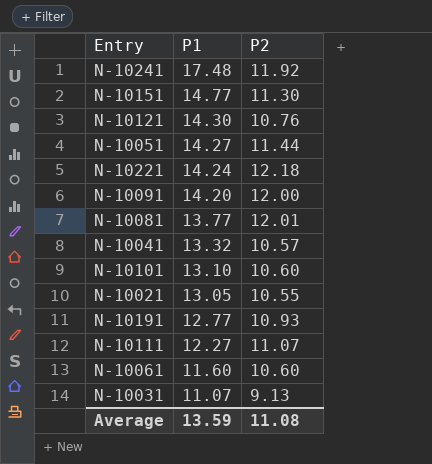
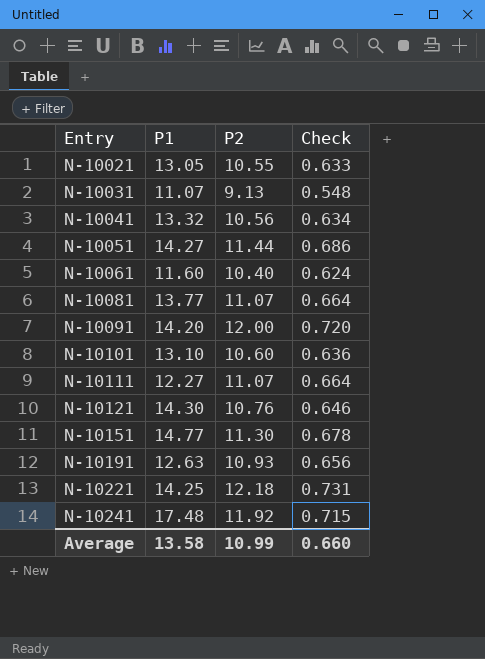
row order: P1 descending -> Entry ascending
column Check | formula: none -> [P2] * 0.06
N-10041 | P2: 10.57 -> 10.56
N-10061 | P2: 10.60 -> 10.40
N-10081 | P2: 12.01 -> 11.07
N-10191 | P1: 12.77 -> 12.63
N-10221 | P1: 14.24 -> 14.25
Average | P1: 13.59 -> 13.58
Average | P2: 11.08 -> 10.99

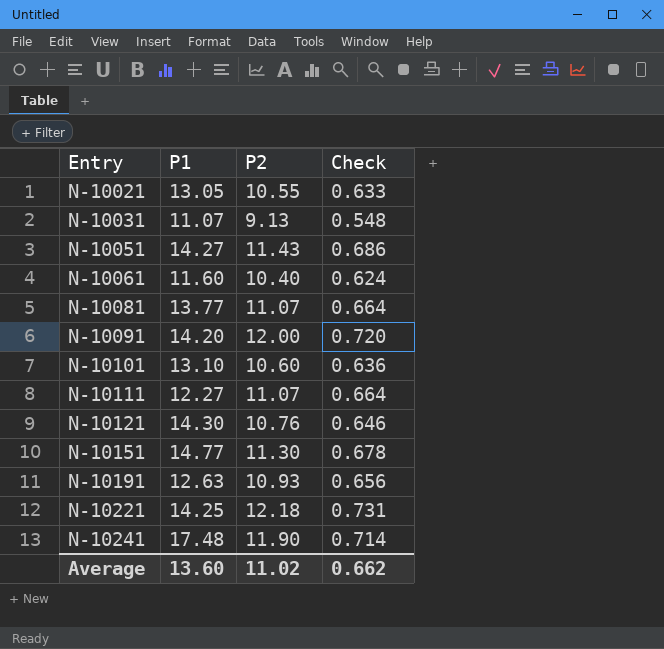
row N-10041: 13.32 | 10.56 | 0.634 -> none
N-10051 | P2: 11.44 -> 11.43
N-10241 | P2: 11.92 -> 11.90
N-10241 | Check: 0.715 -> 0.714
Average | P1: 13.58 -> 13.60
Average | P2: 10.99 -> 11.02
Average | Check: 0.660 -> 0.662

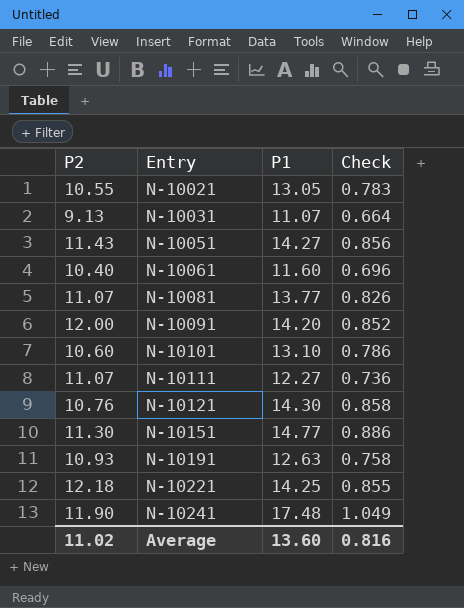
column P2 | position: 3 -> 1
column Check | formula: [P2] * 0.06 -> [P1] * 0.06
Average | Check: 0.662 -> 0.816

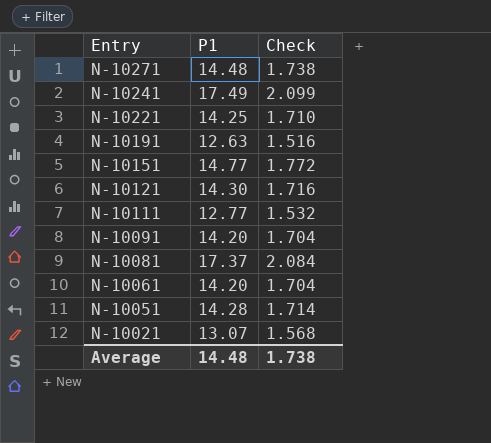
row order: Entry ascending -> Entry descending
column P2 | position: 1 -> none
column Check | formula: [P1] * 0.06 -> [P1] * 0.12
row N-10031: 9.13 | 11.07 | 0.664 -> none
row N-10101: 10.60 | 13.10 | 0.786 -> none
row N-10271: none -> 14.48 | 1.738
N-10241 | P1: 17.48 -> 17.49
N-10111 | P1: 12.27 -> 12.77
N-10081 | P1: 13.77 -> 17.37
N-10061 | P1: 11.60 -> 14.20
N-10051 | P1: 14.27 -> 14.28
N-10021 | P1: 13.05 -> 13.07
Average | P1: 13.60 -> 14.48
Average | Check: 0.816 -> 1.738

